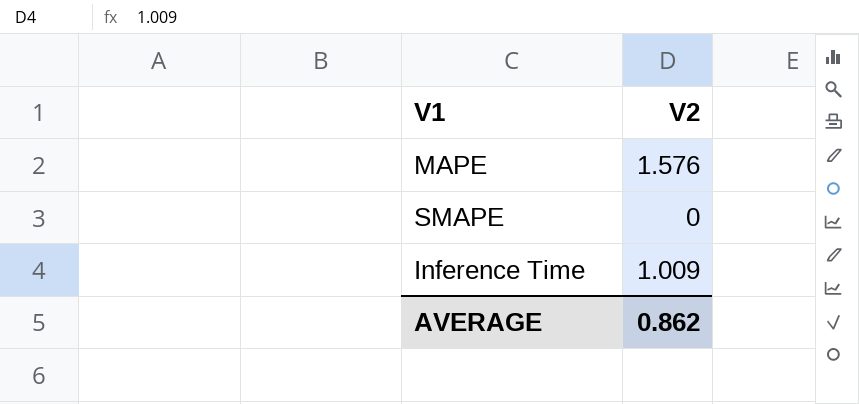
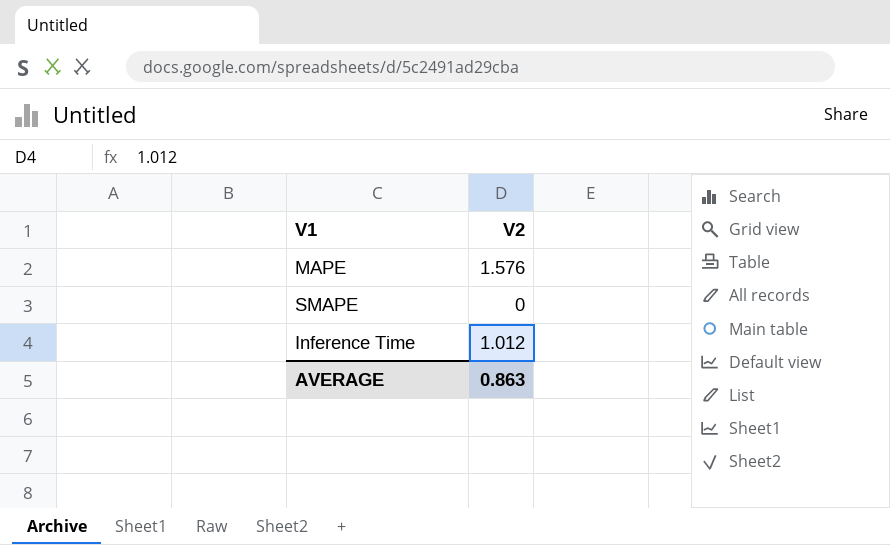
Inference Time | V2: 1.009 -> 1.012
AVERAGE | V2: 0.862 -> 0.863

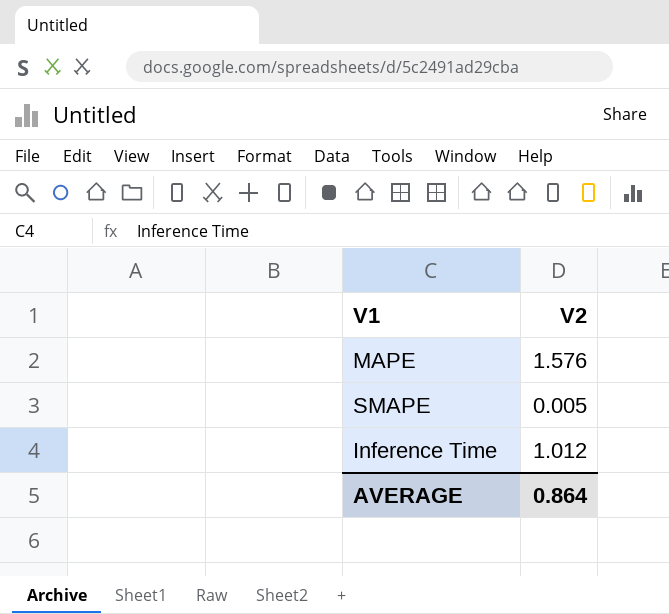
SMAPE | V2: 0 -> 0.005
AVERAGE | V2: 0.863 -> 0.864

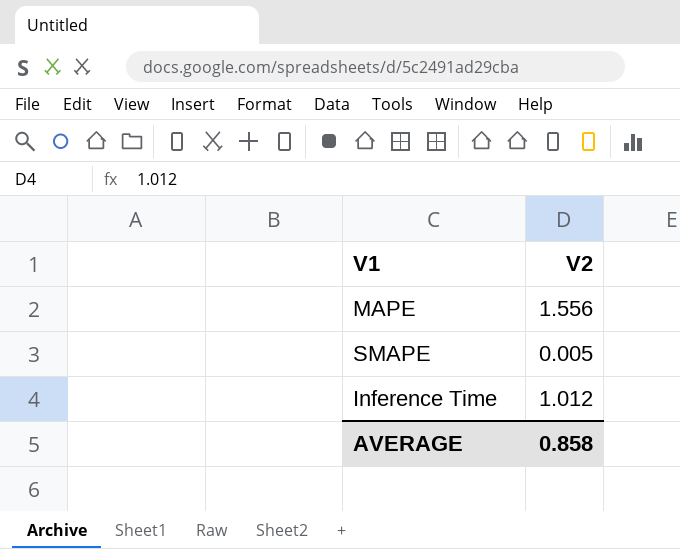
MAPE | V2: 1.576 -> 1.556
AVERAGE | V2: 0.864 -> 0.858

